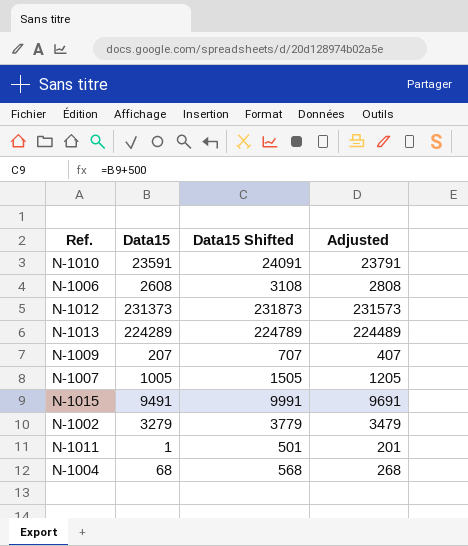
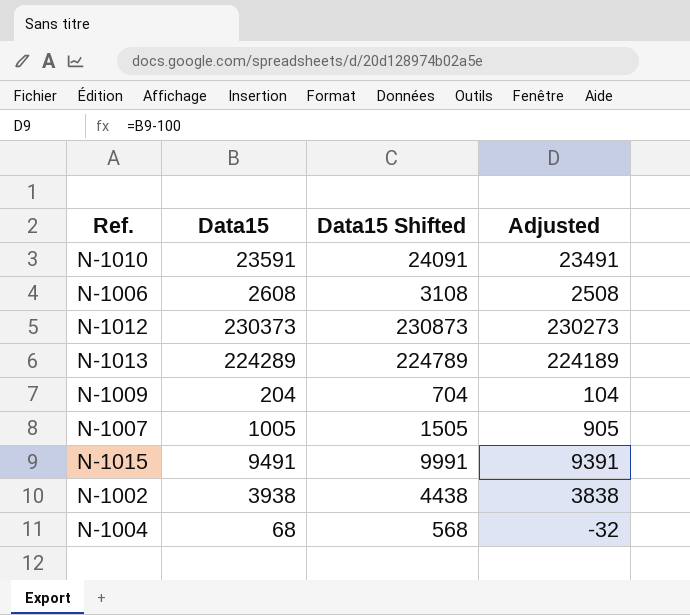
column Adjusted | formula: [Data15] + 200 -> [Data15] - 100
row N-1011: 1 | 501 | 201 -> none
N-1012 | Data15: 231373 -> 230373
N-1012 | Data15 Shifted: 231873 -> 230873
N-1009 | Data15: 207 -> 204
N-1009 | Data15 Shifted: 707 -> 704
N-1002 | Data15: 3279 -> 3938
N-1002 | Data15 Shifted: 3779 -> 4438

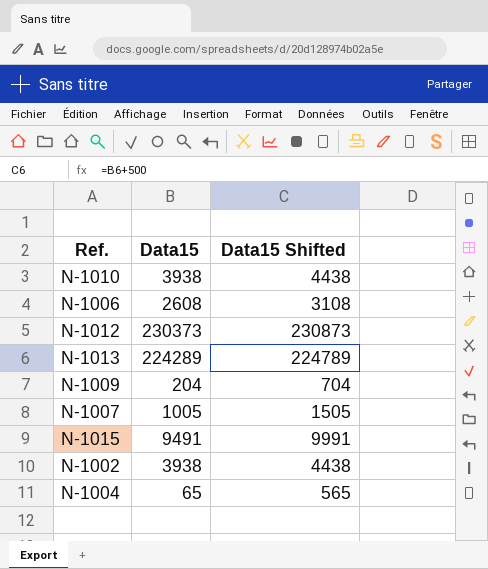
column Adjusted | formula: [Data15] - 100 -> none
N-1010 | Data15: 23591 -> 3938
N-1010 | Data15 Shifted: 24091 -> 4438
N-1004 | Data15: 68 -> 65
N-1004 | Data15 Shifted: 568 -> 565

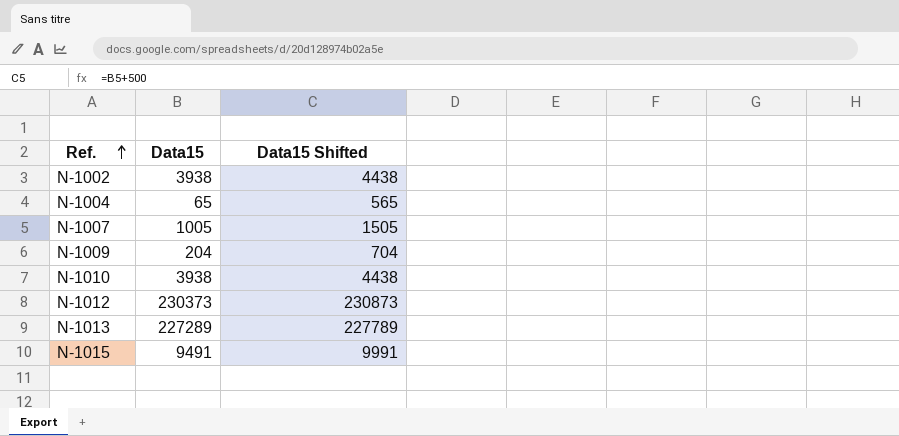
row order: none -> Ref. ascending
row N-1006: 2608 | 3108 -> none
N-1013 | Data15: 224289 -> 227289
N-1013 | Data15 Shifted: 224789 -> 227789

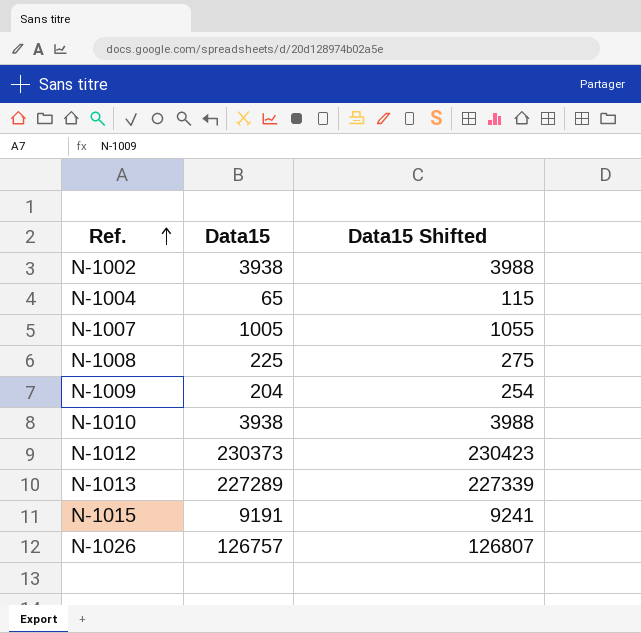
column Data15 Shifted | formula: [Data15] + 500 -> [Data15] + 50
row N-1008: none -> 225 | 275
N-1015 | Data15: 9491 -> 9191
row N-1026: none -> 126757 | 126807

